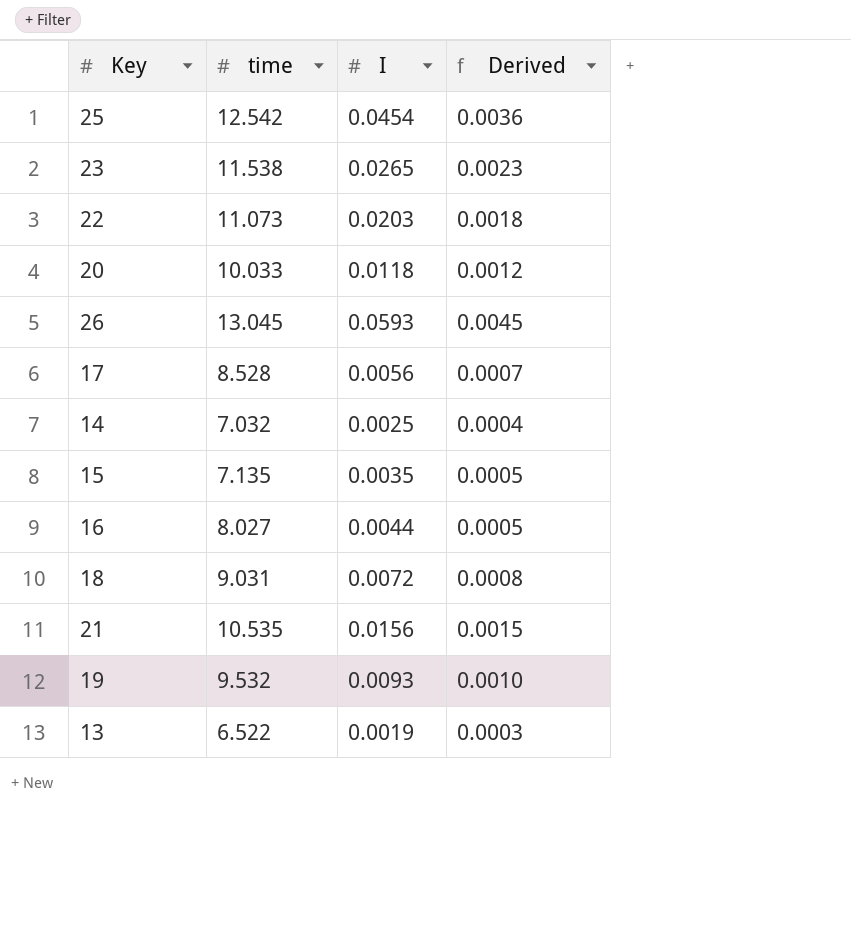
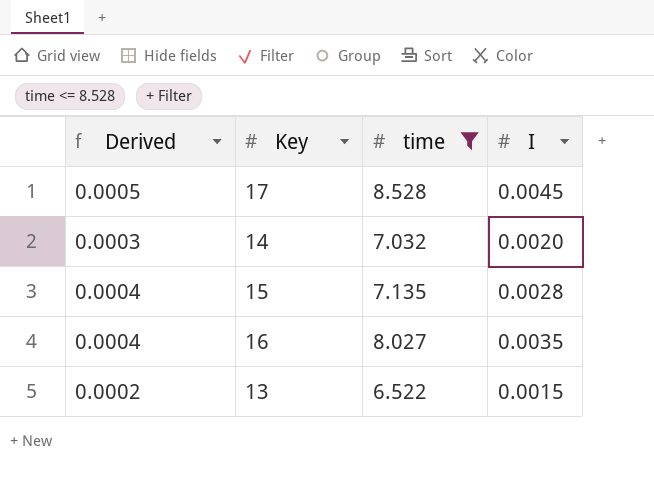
filter: none -> time <= 8.528
column Derived | position: 4 -> 1
17 | Derived: 0.0007 -> 0.0005
17 | I: 0.0056 -> 0.0045
14 | Derived: 0.0004 -> 0.0003
14 | I: 0.0025 -> 0.0020
15 | Derived: 0.0005 -> 0.0004
15 | I: 0.0035 -> 0.0028
16 | Derived: 0.0005 -> 0.0004
16 | I: 0.0044 -> 0.0035
13 | Derived: 0.0003 -> 0.0002
13 | I: 0.0019 -> 0.0015

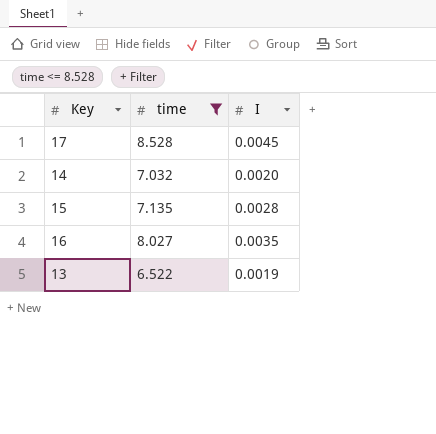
column Derived | formula: [I] / [time] -> none
13 | I: 0.0015 -> 0.0019

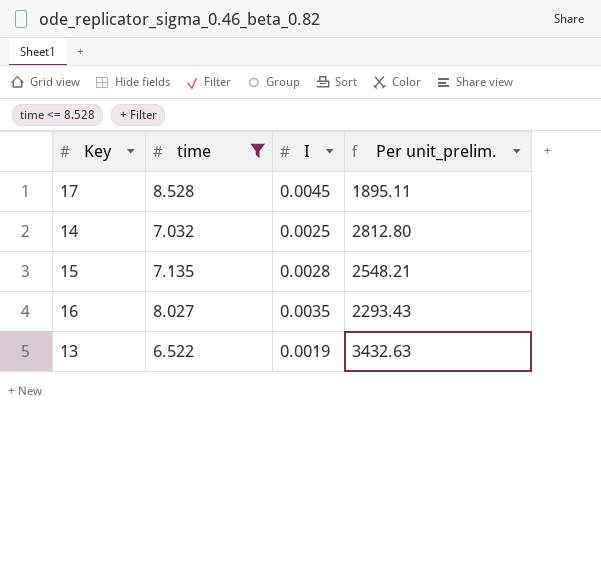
column Per unit_prelim. | formula: none -> [time] / [I]
14 | I: 0.0020 -> 0.0025

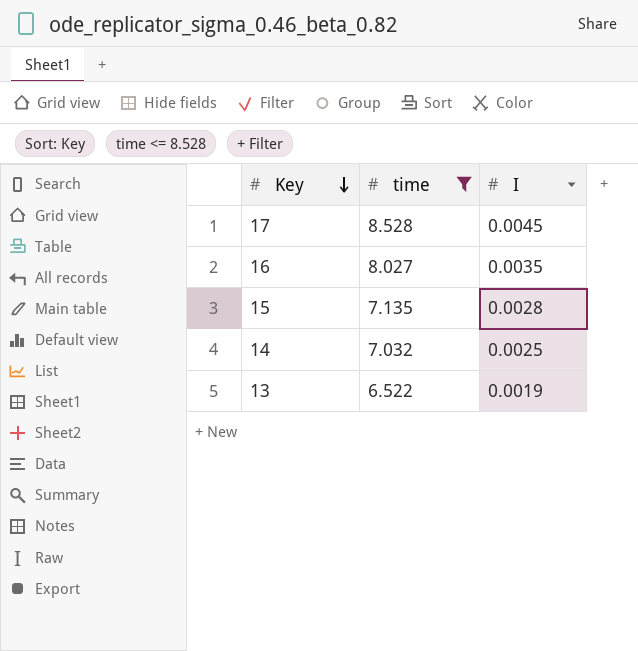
row order: none -> Key descending
column Per unit_prelim. | formula: [time] / [I] -> none

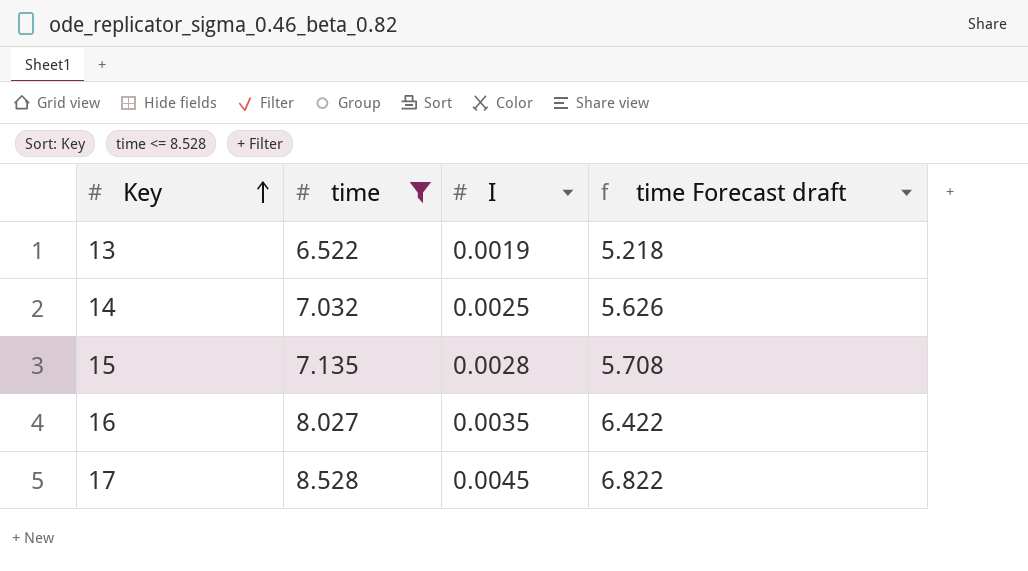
row order: Key descending -> Key ascending
column time Forecast draft | formula: none -> [time] * 0.8

